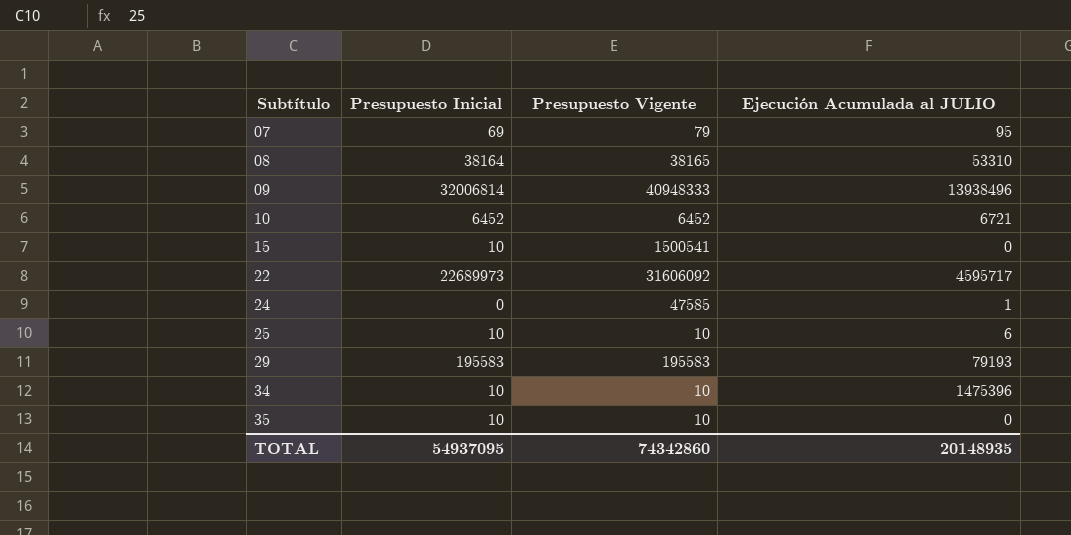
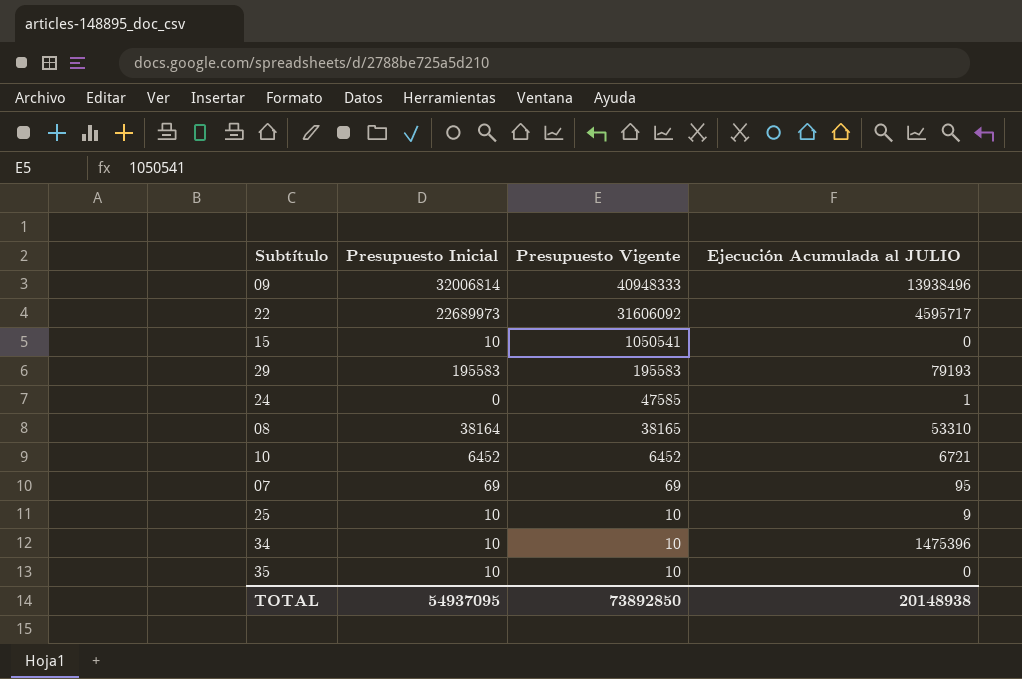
row order: Subtítulo ascending -> Presupuesto Vigente descending
15 | Presupuesto Vigente: 1500541 -> 1050541
07 | Presupuesto Vigente: 79 -> 69
25 | Ejecución Acumulada al JULIO: 6 -> 9
TOTAL | Presupuesto Vigente: 74342860 -> 73892850
TOTAL | Ejecución Acumulada al JULIO: 20148935 -> 20148938

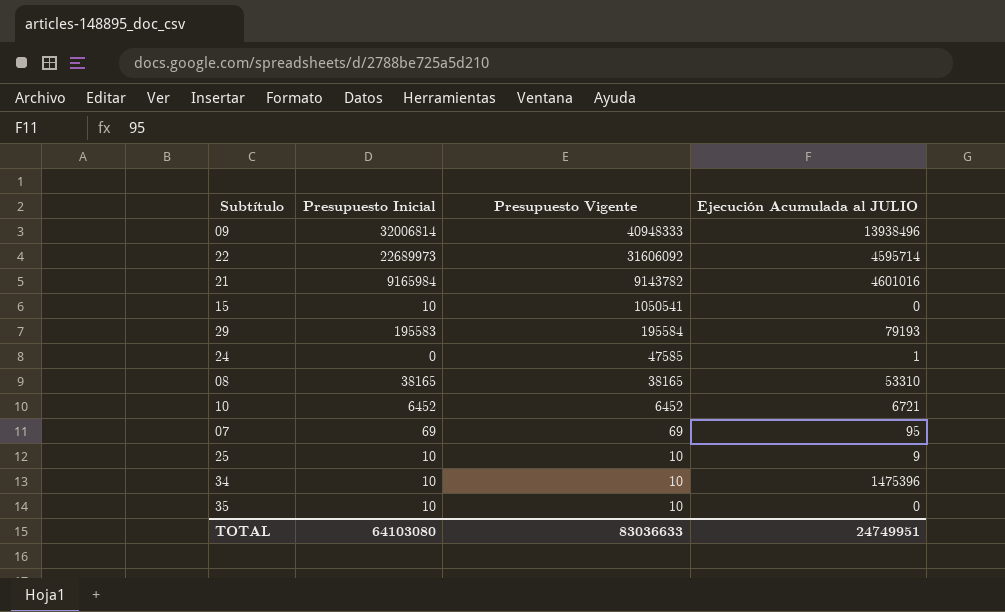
22 | Ejecución Acumulada al JULIO: 4595717 -> 4595714
row 21: none -> 9165984 | 9143782 | 4601016
29 | Presupuesto Vigente: 195583 -> 195584
08 | Presupuesto Inicial: 38164 -> 38165
TOTAL | Presupuesto Inicial: 54937095 -> 64103080
TOTAL | Presupuesto Vigente: 73892850 -> 83036633
TOTAL | Ejecución Acumulada al JULIO: 20148938 -> 24749951

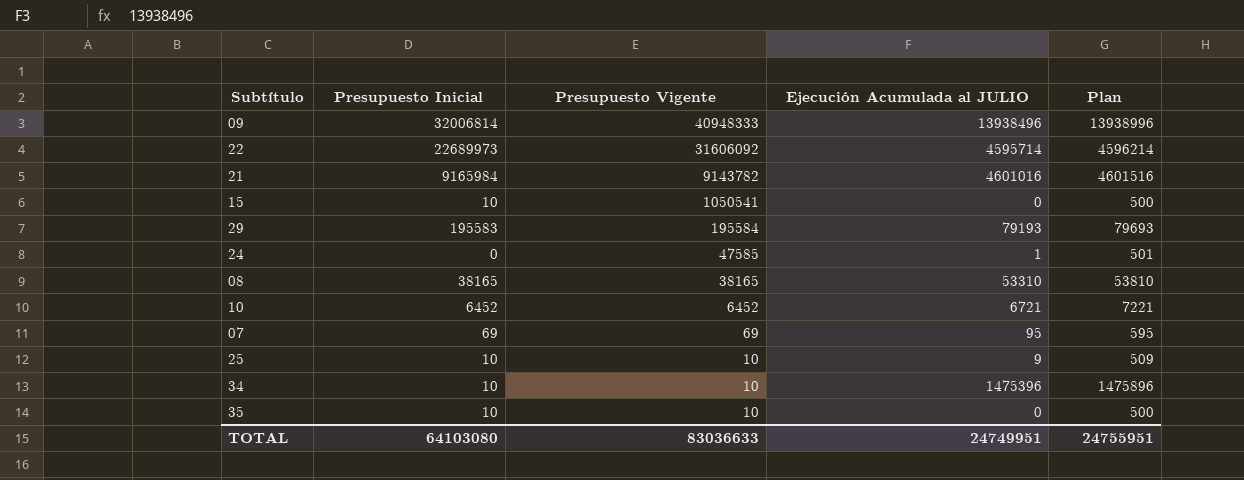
column Plan | formula: none -> [Ejecución Acumulada al JULIO] + 500

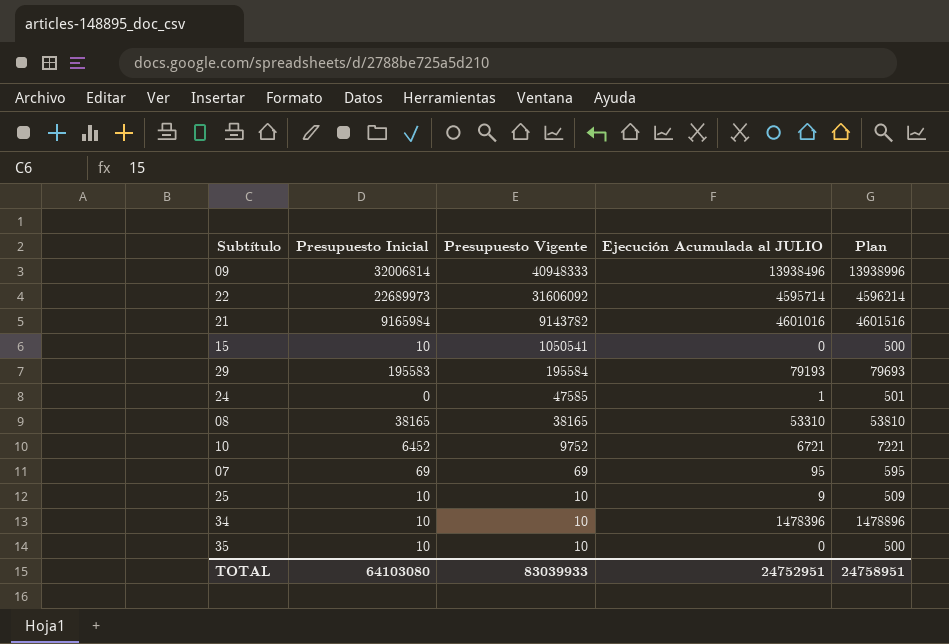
10 | Presupuesto Vigente: 6452 -> 9752
34 | Ejecución Acumulada al JULIO: 1475396 -> 1478396
34 | Plan: 1475896 -> 1478896
TOTAL | Presupuesto Vigente: 83036633 -> 83039933
TOTAL | Ejecución Acumulada al JULIO: 24749951 -> 24752951
TOTAL | Plan: 24755951 -> 24758951

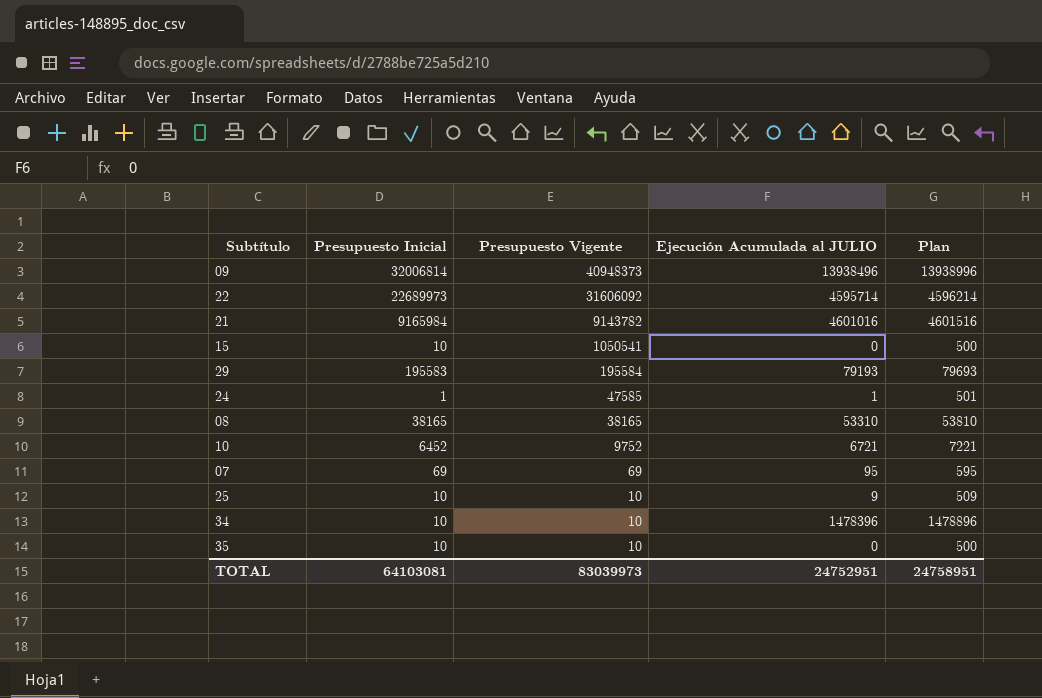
09 | Presupuesto Vigente: 40948333 -> 40948373
24 | Presupuesto Inicial: 0 -> 1
TOTAL | Presupuesto Inicial: 64103080 -> 64103081
TOTAL | Presupuesto Vigente: 83039933 -> 83039973

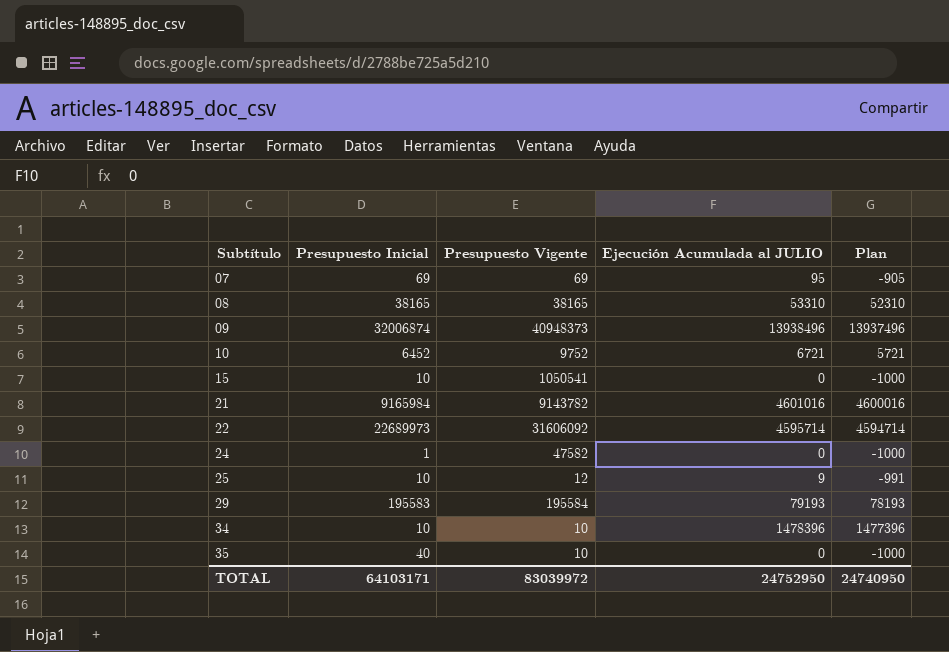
row order: Presupuesto Vigente descending -> Subtítulo ascending
column Plan | formula: [Ejecución Acumulada al JULIO] + 500 -> [Ejecución Acumulada al JULIO] - 1000
09 | Presupuesto Inicial: 32006814 -> 32006874
24 | Presupuesto Vigente: 47585 -> 47582
24 | Ejecución Acumulada al JULIO: 1 -> 0
25 | Presupuesto Vigente: 10 -> 12
35 | Presupuesto Inicial: 10 -> 40
TOTAL | Presupuesto Inicial: 64103081 -> 64103171
TOTAL | Presupuesto Vigente: 83039973 -> 83039972
TOTAL | Ejecución Acumulada al JULIO: 24752951 -> 24752950
TOTAL | Plan: 24758951 -> 24740950

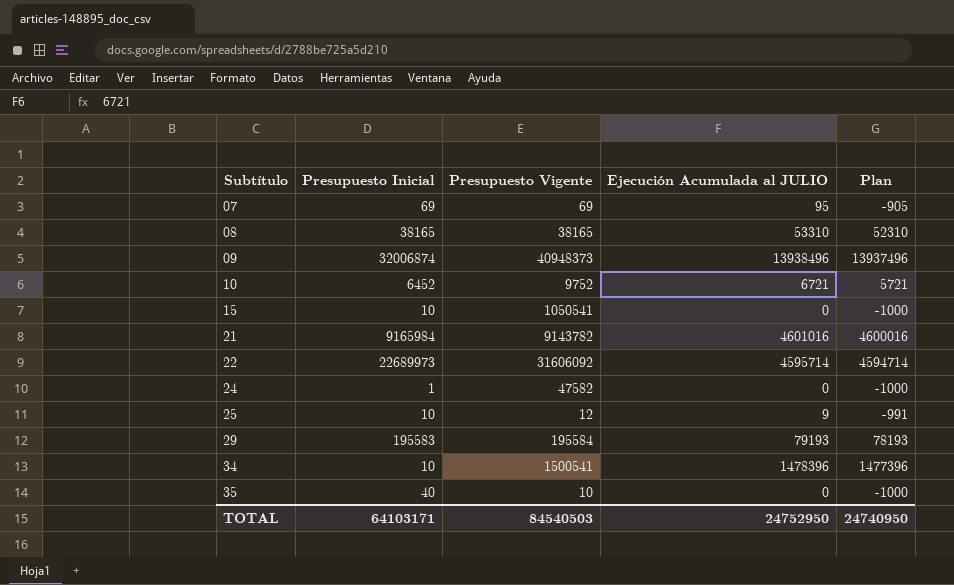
34 | Presupuesto Vigente: 10 -> 1500541
TOTAL | Presupuesto Vigente: 83039972 -> 84540503

